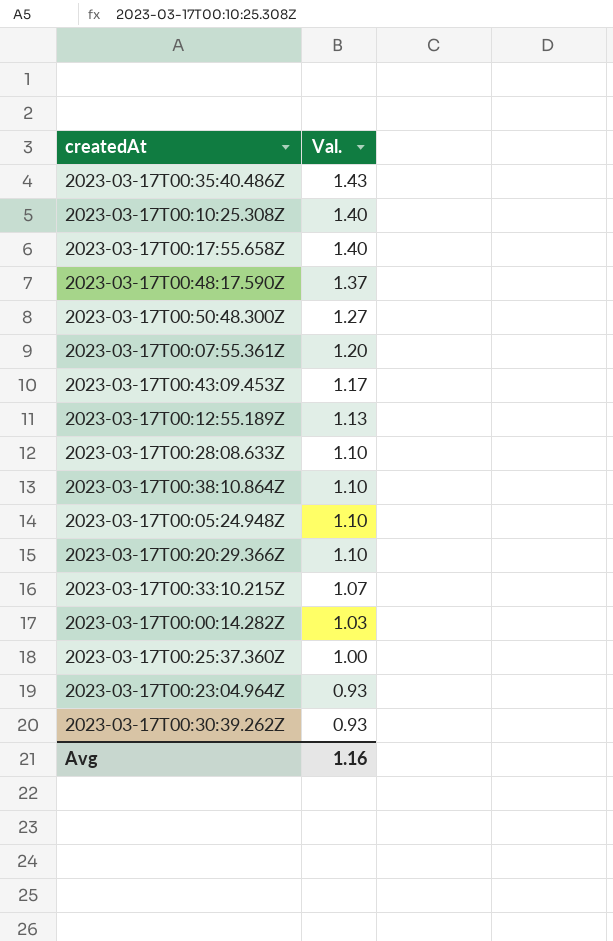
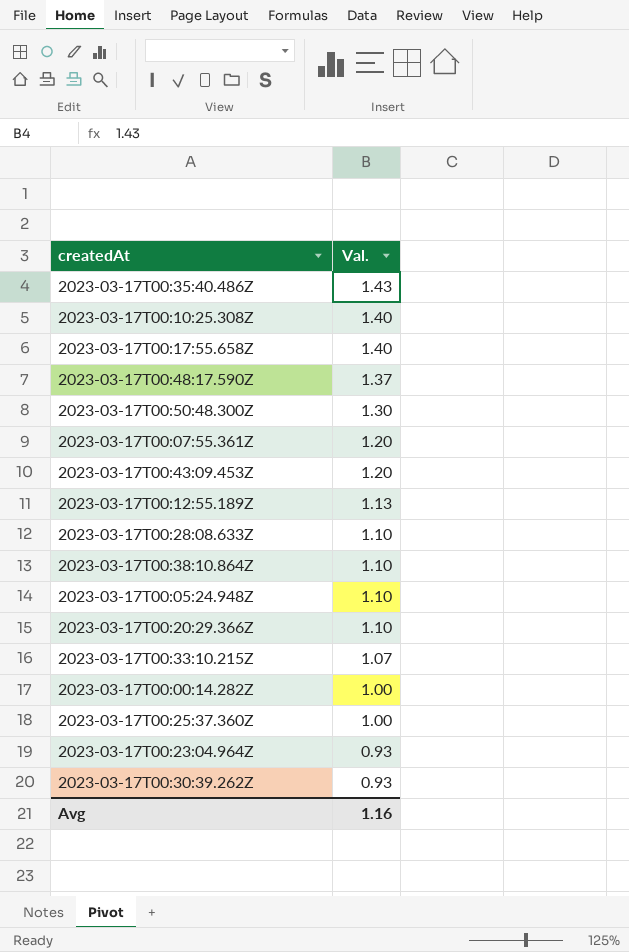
2023-03-17T00:50:48.300Z | Val.: 1.27 -> 1.30
2023-03-17T00:43:09.453Z | Val.: 1.17 -> 1.20
2023-03-17T00:00:14.282Z | Val.: 1.03 -> 1.00

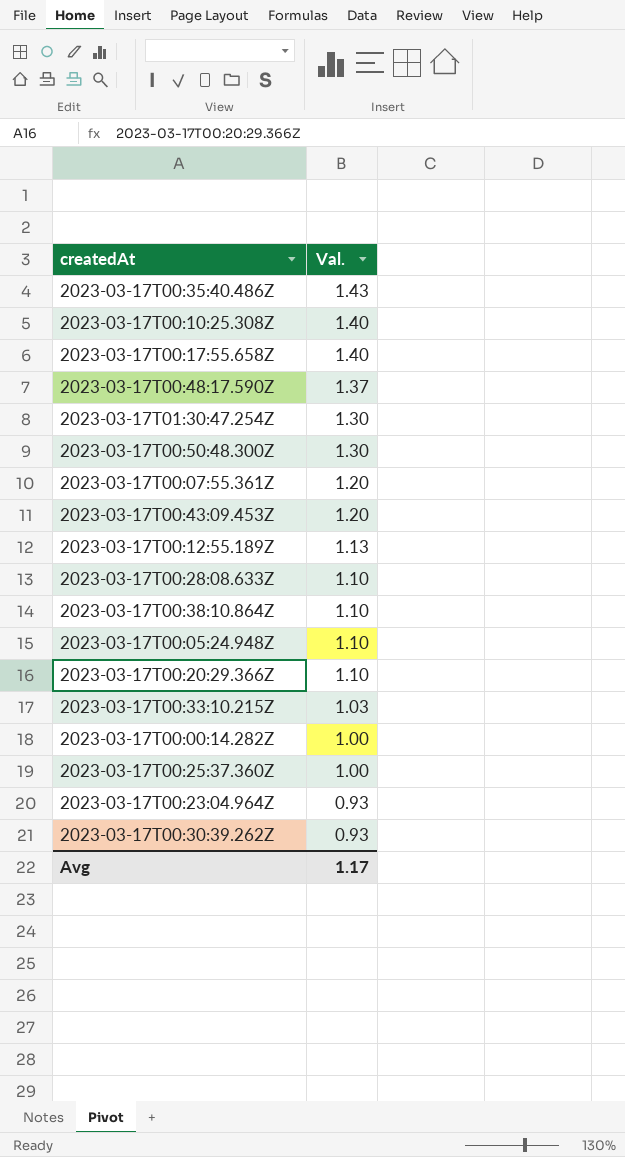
row 2023-03-17T01:30:47.254Z: none -> 1.30
2023-03-17T00:33:10.215Z | Val.: 1.07 -> 1.03
Avg | Val.: 1.16 -> 1.17

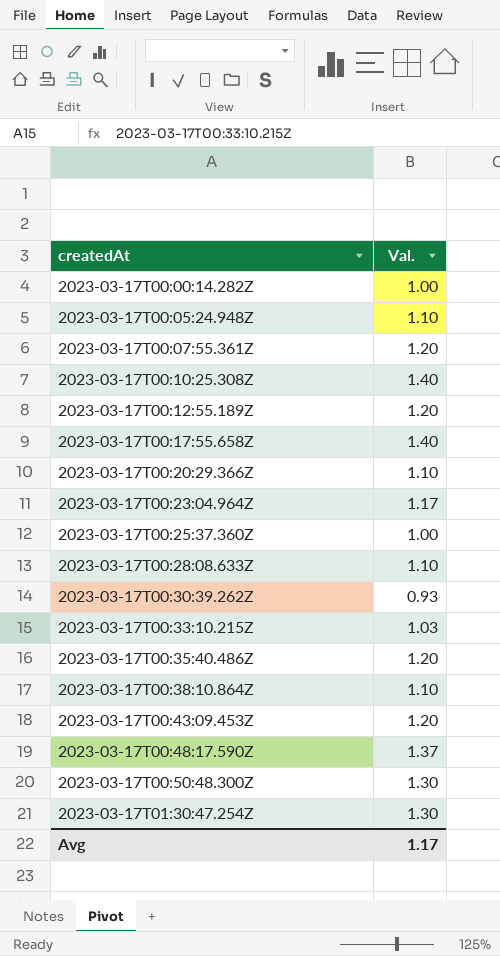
row order: Val. descending -> createdAt ascending
2023-03-17T00:12:55.189Z | Val.: 1.13 -> 1.20
2023-03-17T00:23:04.964Z | Val.: 0.93 -> 1.17
2023-03-17T00:35:40.486Z | Val.: 1.43 -> 1.20

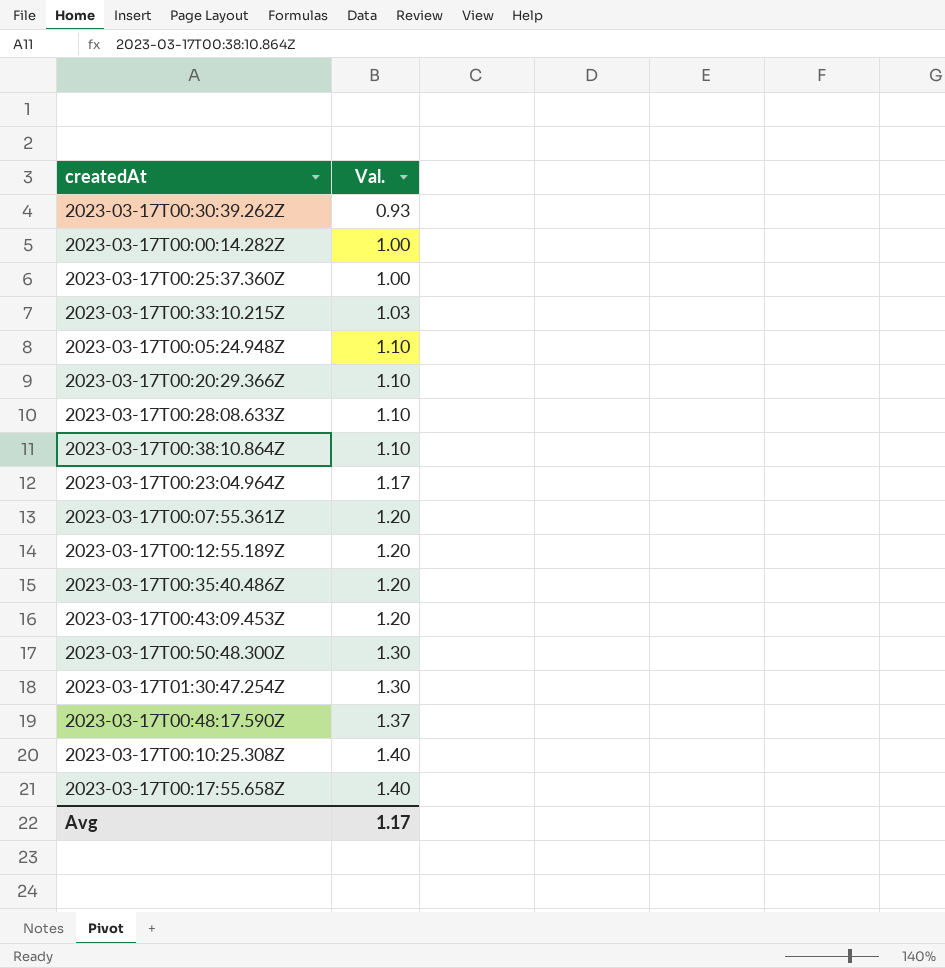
row order: createdAt ascending -> Val. ascending

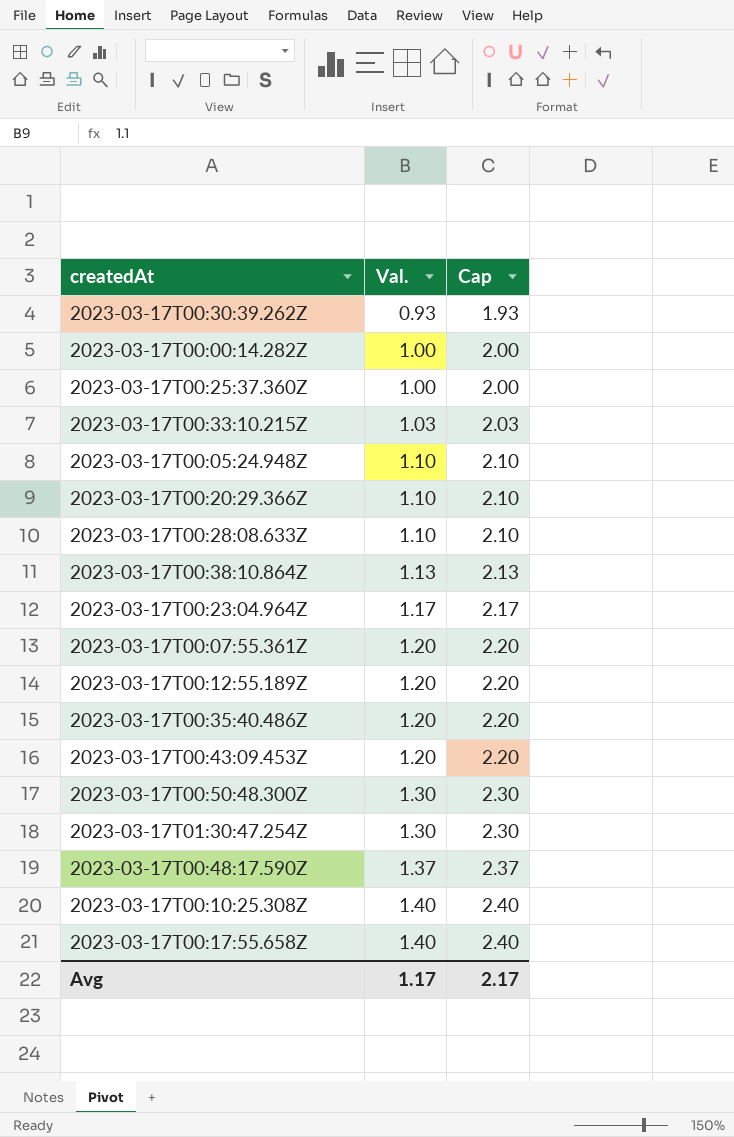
column Cap | formula: none -> [Val.] + 1
2023-03-17T00:38:10.864Z | Val.: 1.10 -> 1.13

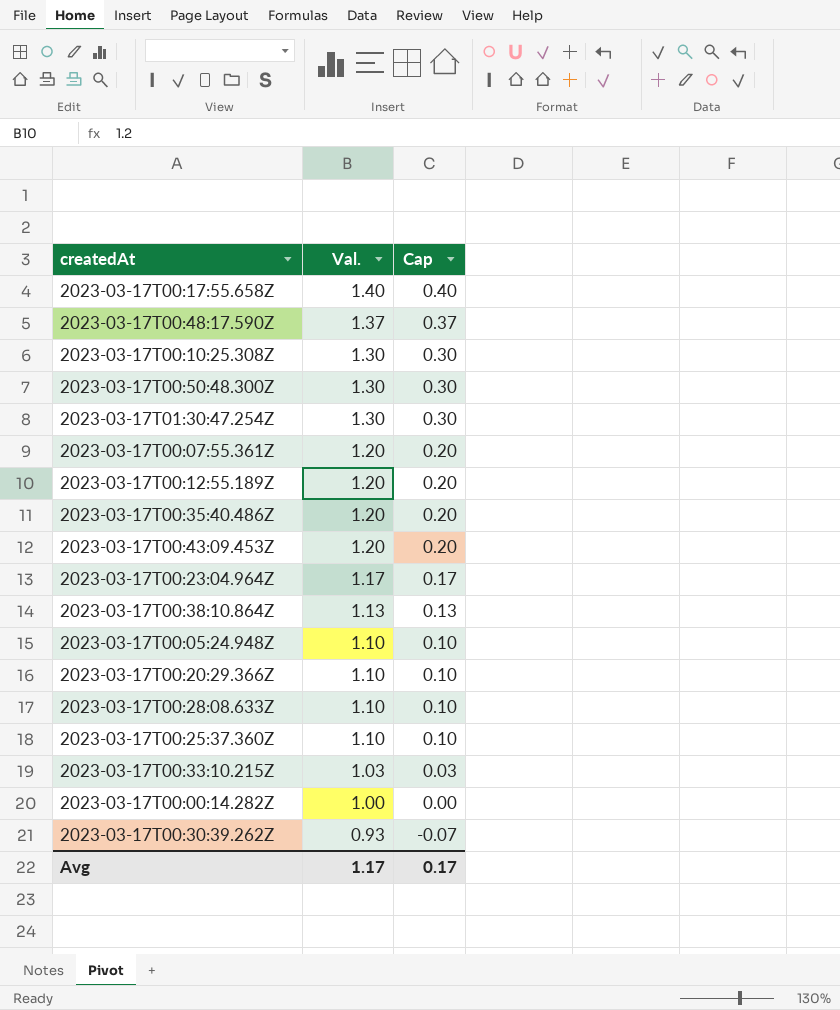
row order: Val. ascending -> Val. descending
column Cap | formula: [Val.] + 1 -> [Val.] - 1
2023-03-17T00:10:25.308Z | Val.: 1.40 -> 1.30
2023-03-17T00:25:37.360Z | Val.: 1.00 -> 1.10
Avg | Cap: 2.17 -> 0.17

